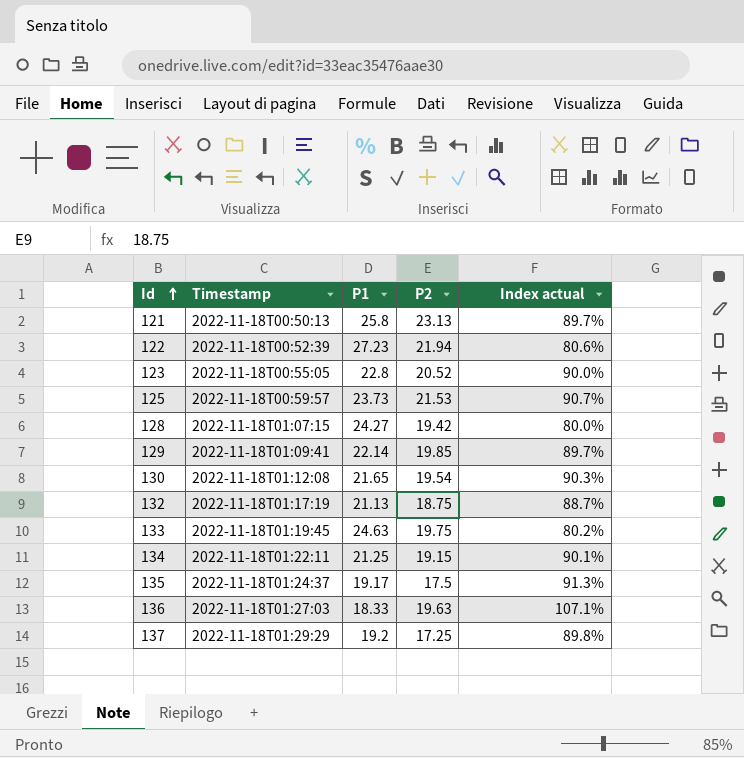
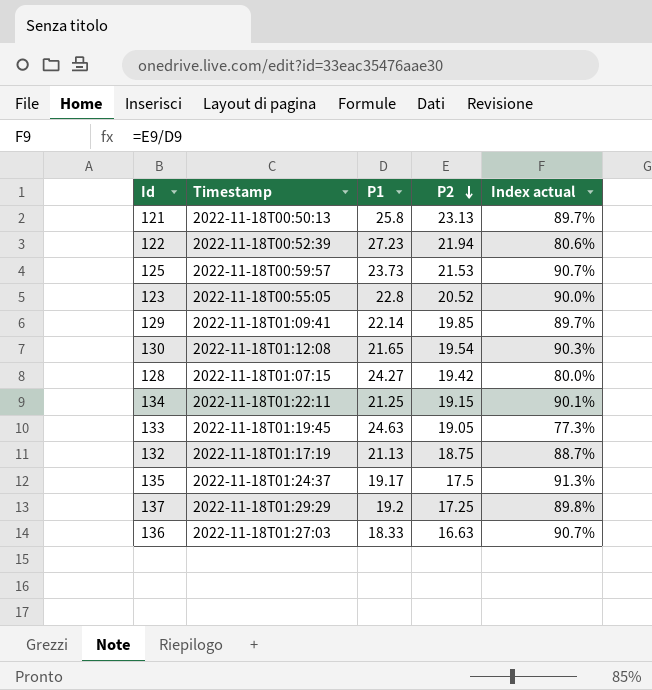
row order: Id ascending -> P2 descending
133 | P2: 19.75 -> 19.05
133 | Index actual: 80.2% -> 77.3%
136 | P2: 19.63 -> 16.63
136 | Index actual: 107.1% -> 90.7%

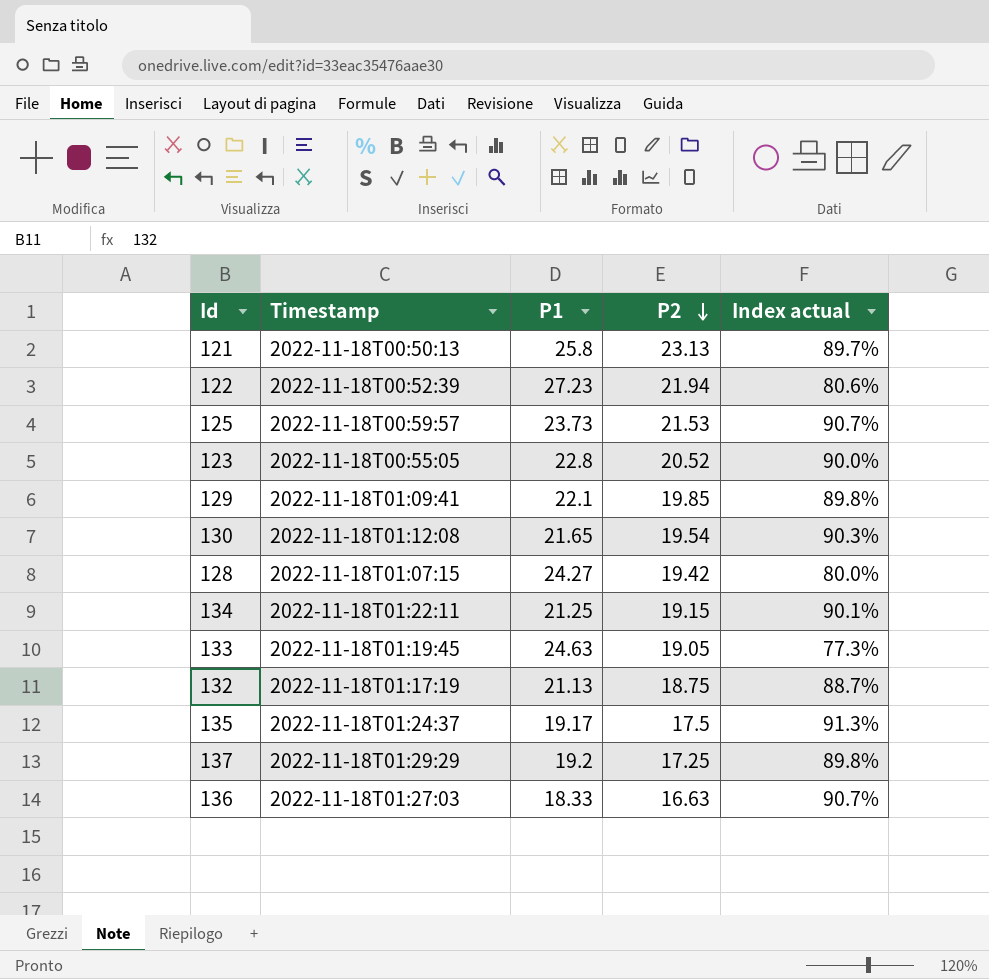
129 | P1: 22.14 -> 22.1
129 | Index actual: 89.7% -> 89.8%

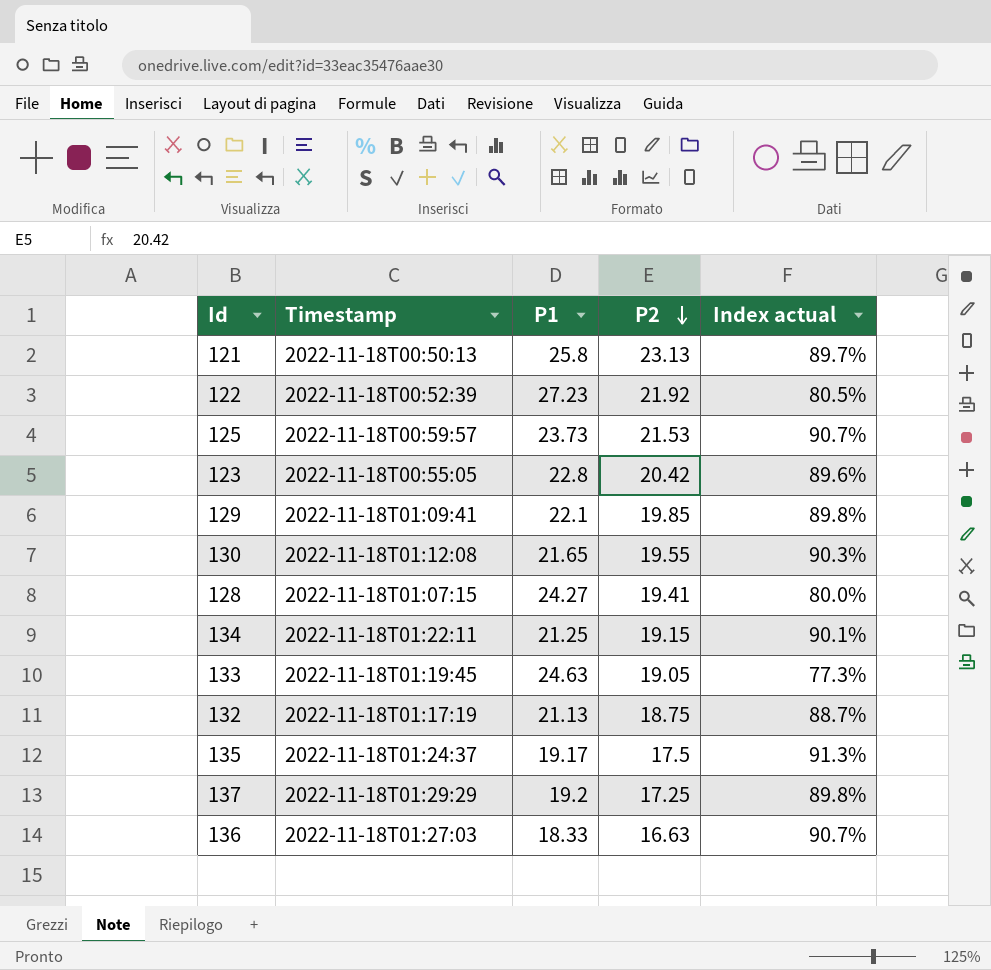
122 | P2: 21.94 -> 21.92
122 | Index actual: 80.6% -> 80.5%
123 | P2: 20.52 -> 20.42
123 | Index actual: 90.0% -> 89.6%
130 | P2: 19.54 -> 19.55
128 | P2: 19.42 -> 19.41

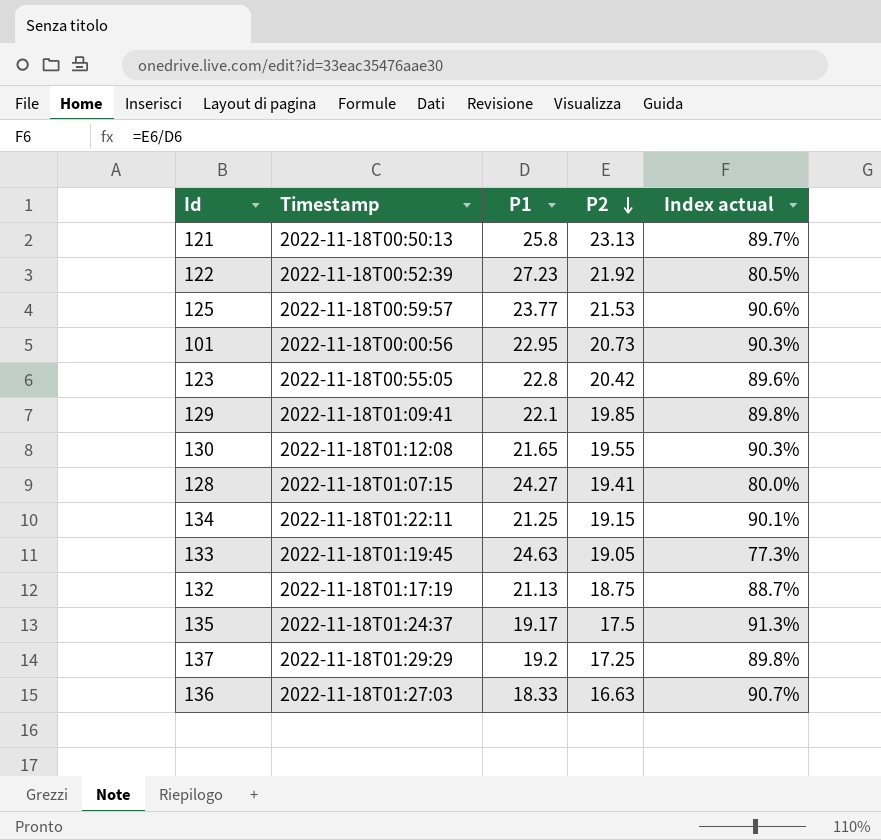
125 | P1: 23.73 -> 23.77
125 | Index actual: 90.7% -> 90.6%
row 101: none -> 2022-11-18T00:00:56 | 22.95 | 20.73 | 90.3%

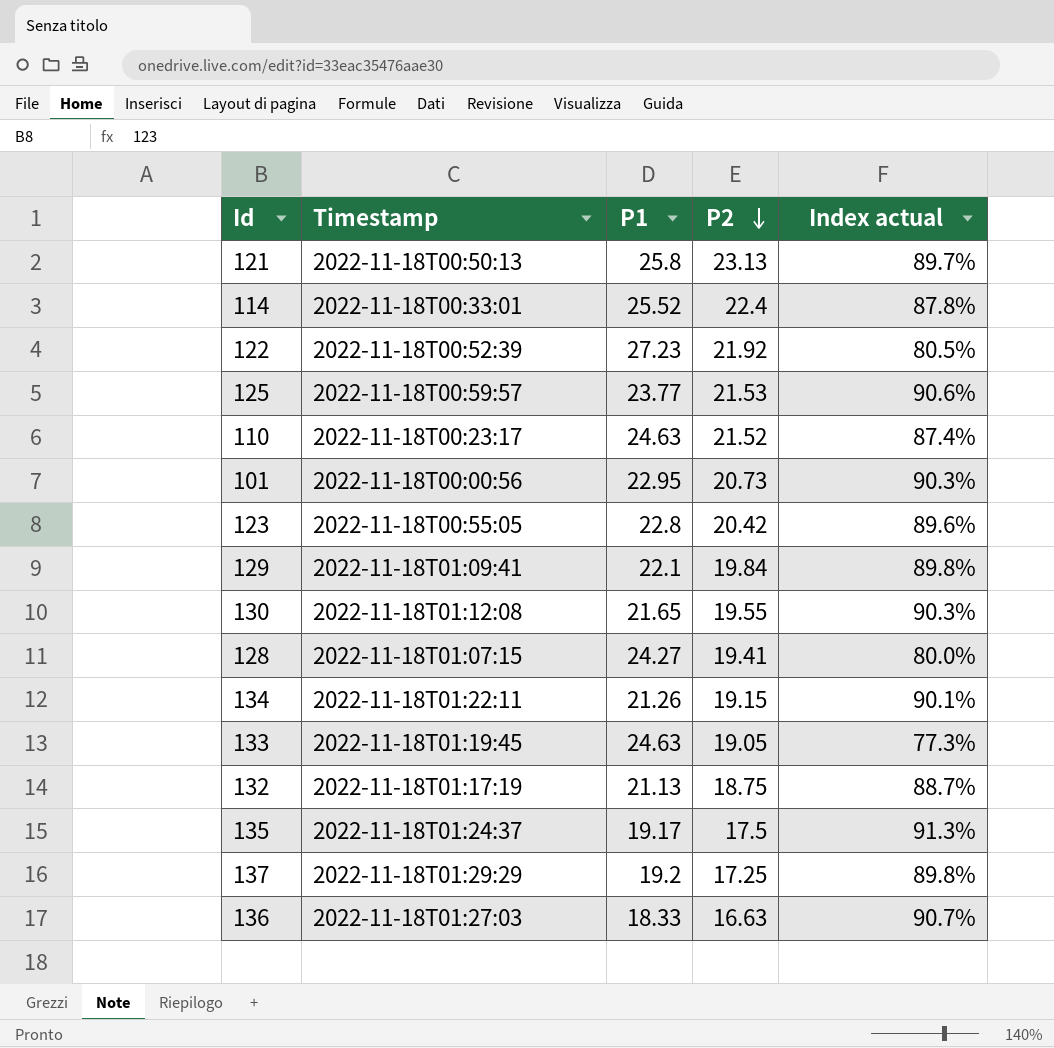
row 114: none -> 2022-11-18T00:33:01 | 25.52 | 22.4 | 87.8%
row 110: none -> 2022-11-18T00:23:17 | 24.63 | 21.52 | 87.4%
129 | P2: 19.85 -> 19.84
134 | P1: 21.25 -> 21.26

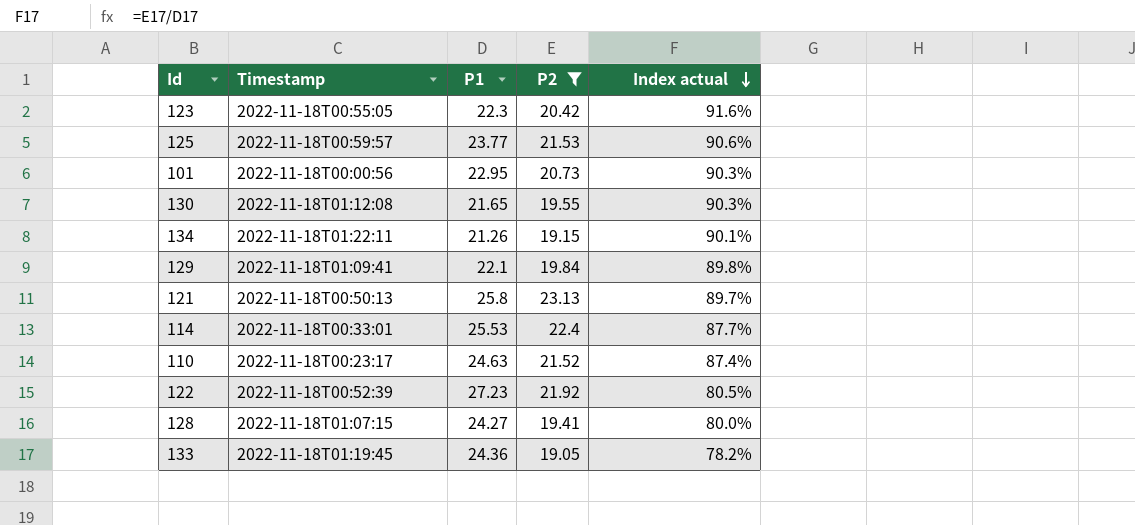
filter: none -> P2 >= 19.05
row order: P2 descending -> Index actual descending
123 | P1: 22.8 -> 22.3
123 | Index actual: 89.6% -> 91.6%
114 | P1: 25.52 -> 25.53
114 | Index actual: 87.8% -> 87.7%
133 | P1: 24.63 -> 24.36
133 | Index actual: 77.3% -> 78.2%

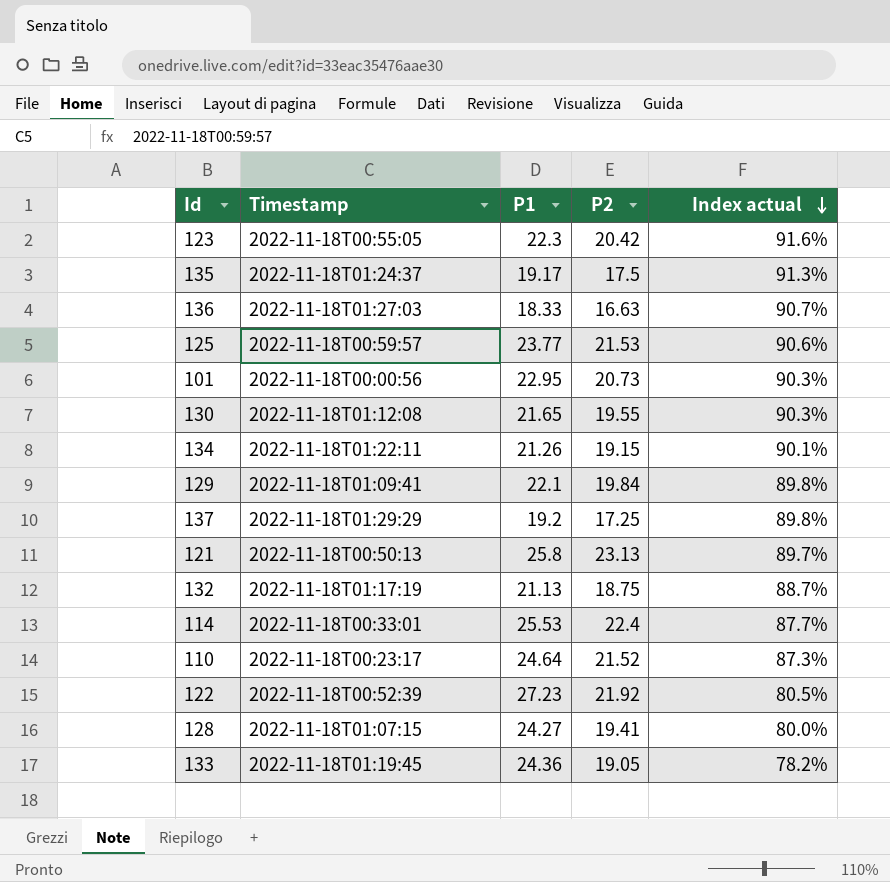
filter: P2 >= 19.05 -> none
110 | P1: 24.63 -> 24.64
110 | Index actual: 87.4% -> 87.3%

